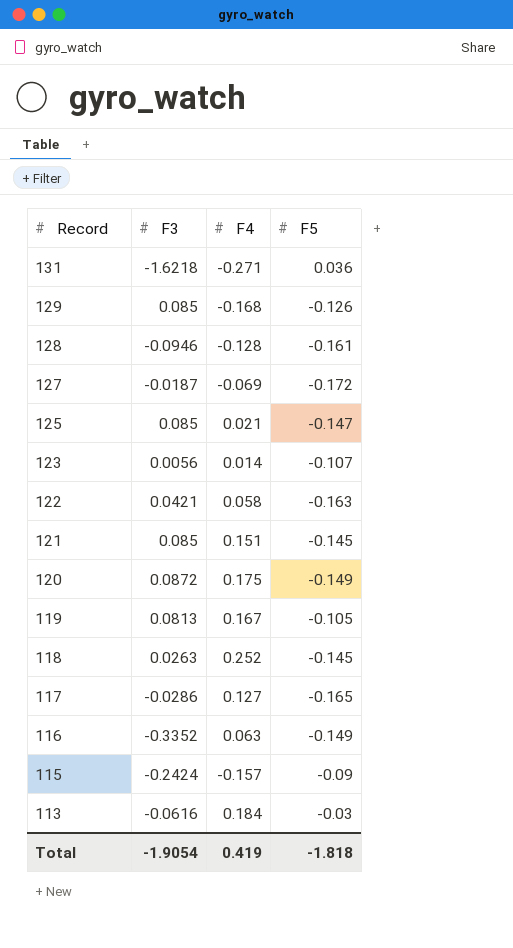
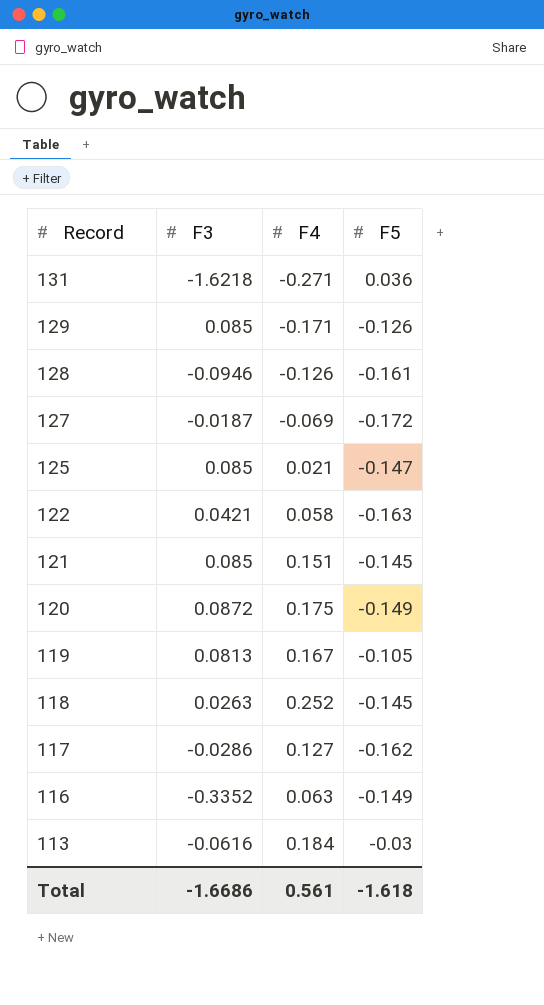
row 123: 0.0056 | 0.014 | -0.107 -> none
row 115: -0.2424 | -0.157 | -0.09 -> none
129 | F4: -0.168 -> -0.171
128 | F4: -0.128 -> -0.126
117 | F5: -0.165 -> -0.162
Total | F3: -1.9054 -> -1.6686
Total | F4: 0.419 -> 0.561
Total | F5: -1.818 -> -1.618

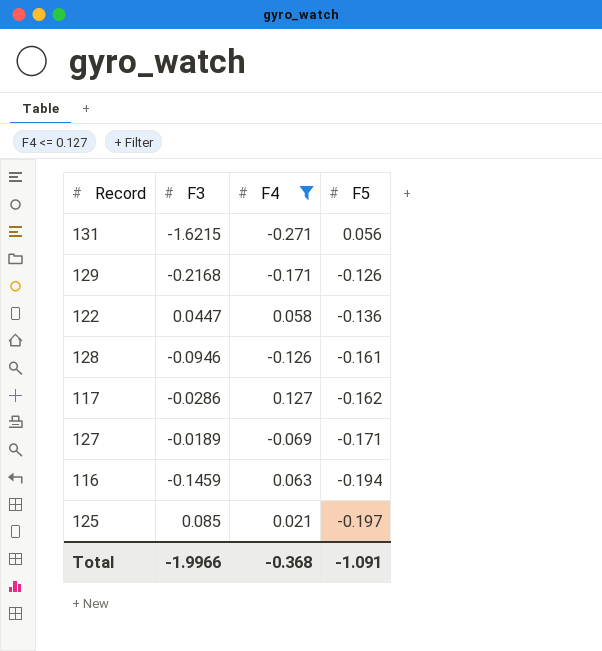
filter: none -> F4 <= 0.127
row order: Record descending -> F5 descending
131 | F3: -1.6218 -> -1.6215
131 | F5: 0.036 -> 0.056
129 | F3: 0.085 -> -0.2168
122 | F3: 0.0421 -> 0.0447
122 | F5: -0.163 -> -0.136
127 | F3: -0.0187 -> -0.0189
127 | F5: -0.172 -> -0.171
116 | F3: -0.3352 -> -0.1459
116 | F5: -0.149 -> -0.194
125 | F5: -0.147 -> -0.197
Total | F3: -1.6686 -> -1.9966
Total | F4: 0.561 -> -0.368
Total | F5: -1.618 -> -1.091

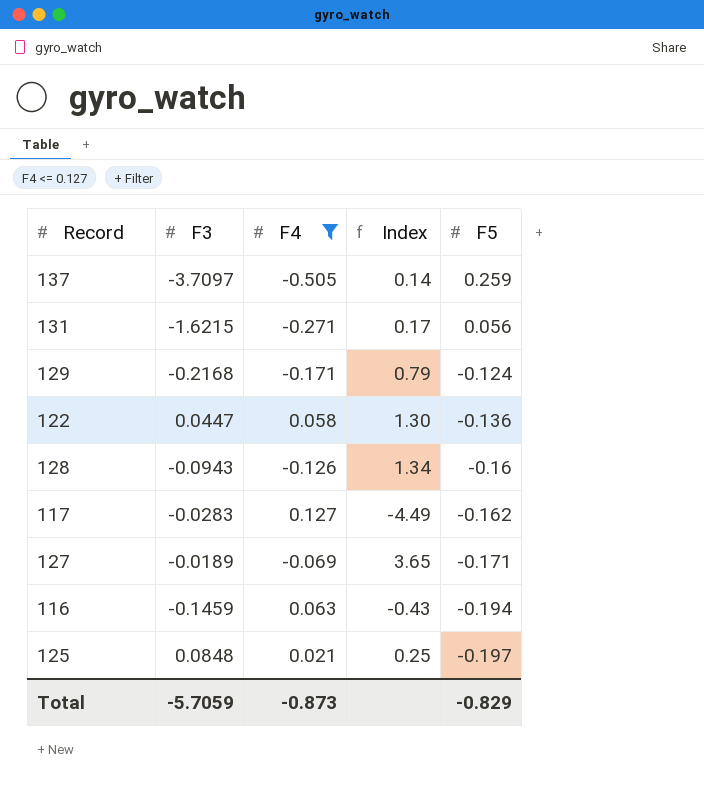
column Index | formula: none -> [F4] / [F3]
row 137: none -> -3.7097 | -0.505 | 0.14 | 0.259
129 | F5: -0.126 -> -0.124
128 | F3: -0.0946 -> -0.0943
128 | F5: -0.161 -> -0.16
117 | F3: -0.0286 -> -0.0283
125 | F3: 0.085 -> 0.0848
Total | F3: -1.9966 -> -5.7059
Total | F4: -0.368 -> -0.873
Total | F5: -1.091 -> -0.829

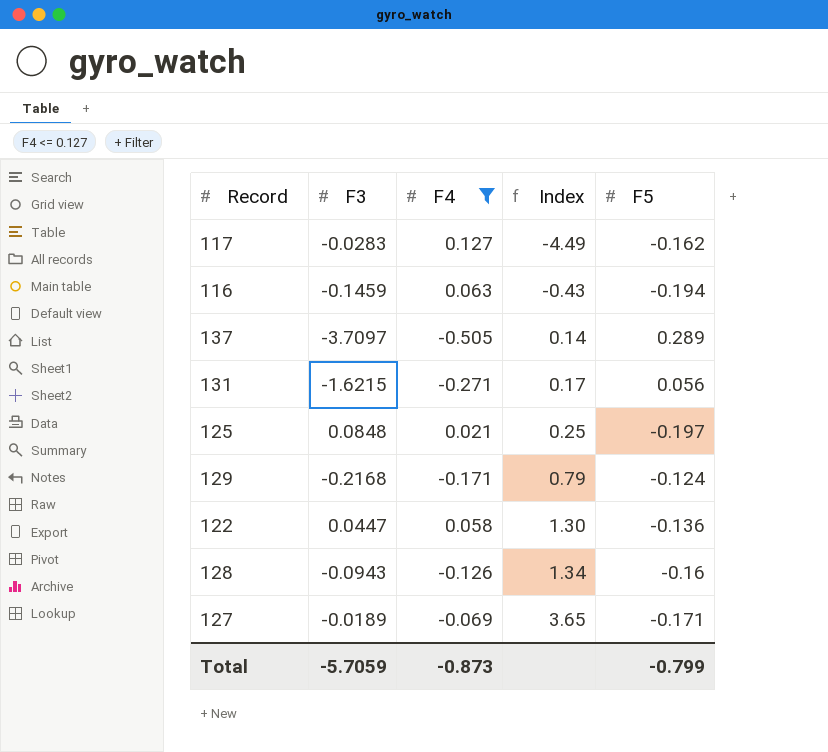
row order: F5 descending -> Index ascending
137 | F5: 0.259 -> 0.289
Total | F5: -0.829 -> -0.799

